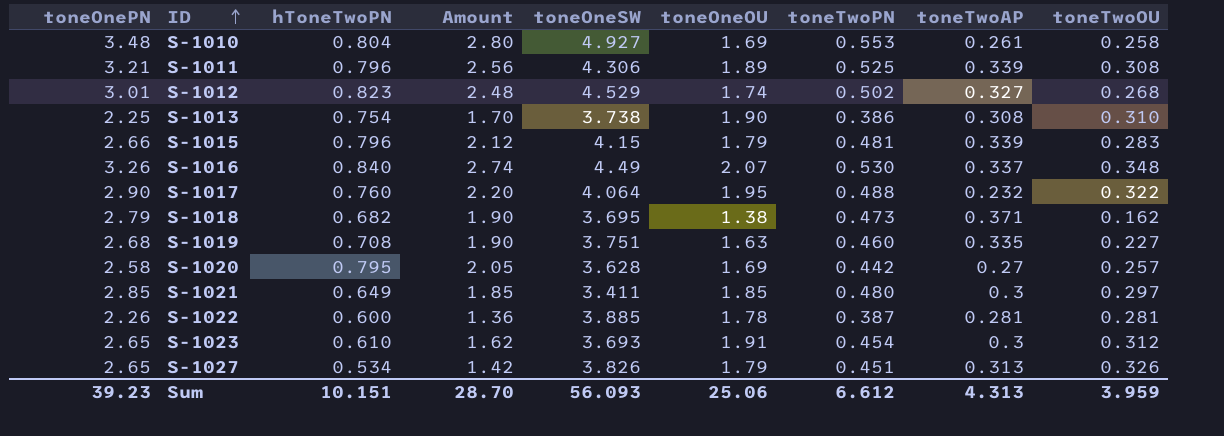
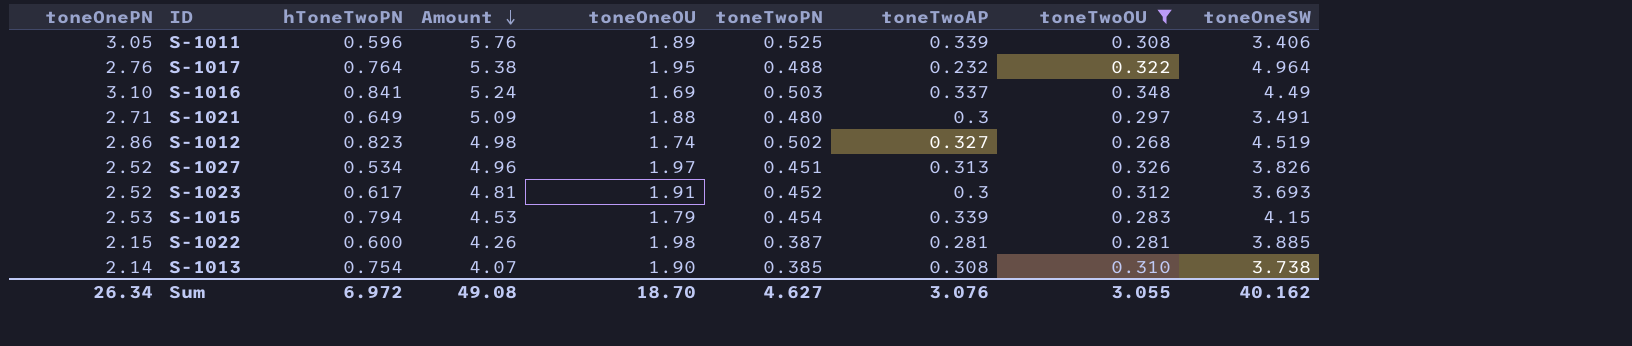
filter: none -> toneTwoOU >= 0.268
row order: ID ascending -> Amount descending
column Amount | formula: [toneOnePN] * [hToneTwoPN] -> [toneOnePN] * [toneOneOU]
column toneOneSW | position: 5 -> 9
S-1011 | toneOnePN: 3.21 -> 3.05
S-1011 | hToneTwoPN: 0.796 -> 0.596
S-1011 | toneOneSW: 4.306 -> 3.406
S-1017 | toneOnePN: 2.90 -> 2.76
S-1017 | hToneTwoPN: 0.760 -> 0.764
S-1017 | toneOneSW: 4.064 -> 4.964
S-1016 | toneOnePN: 3.26 -> 3.10
S-1016 | hToneTwoPN: 0.840 -> 0.841
S-1016 | toneOneOU: 2.07 -> 1.69
S-1016 | toneTwoPN: 0.530 -> 0.503
S-1021 | toneOnePN: 2.85 -> 2.71
S-1021 | toneOneOU: 1.85 -> 1.88
S-1021 | toneOneSW: 3.411 -> 3.491
S-1012 | toneOnePN: 3.01 -> 2.86
S-1012 | toneOneSW: 4.529 -> 4.519
S-1027 | toneOnePN: 2.65 -> 2.52
S-1027 | toneOneOU: 1.79 -> 1.97
S-1023 | toneOnePN: 2.65 -> 2.52
S-1023 | hToneTwoPN: 0.610 -> 0.617
S-1023 | toneTwoPN: 0.454 -> 0.452
S-1015 | toneOnePN: 2.66 -> 2.53
S-1015 | hToneTwoPN: 0.796 -> 0.794
S-1015 | toneTwoPN: 0.481 -> 0.454
S-1022 | toneOnePN: 2.26 -> 2.15
S-1022 | toneOneOU: 1.78 -> 1.98
S-1013 | toneOnePN: 2.25 -> 2.14
S-1013 | toneTwoPN: 0.386 -> 0.385
Sum | toneOnePN: 39.23 -> 26.34
Sum | hToneTwoPN: 10.151 -> 6.972
Sum | Amount: 28.70 -> 49.08
Sum | toneOneOU: 25.06 -> 18.70
Sum | toneTwoPN: 6.612 -> 4.627
Sum | toneTwoAP: 4.313 -> 3.076
Sum | toneTwoOU: 3.959 -> 3.055
Sum | toneOneSW: 56.093 -> 40.162

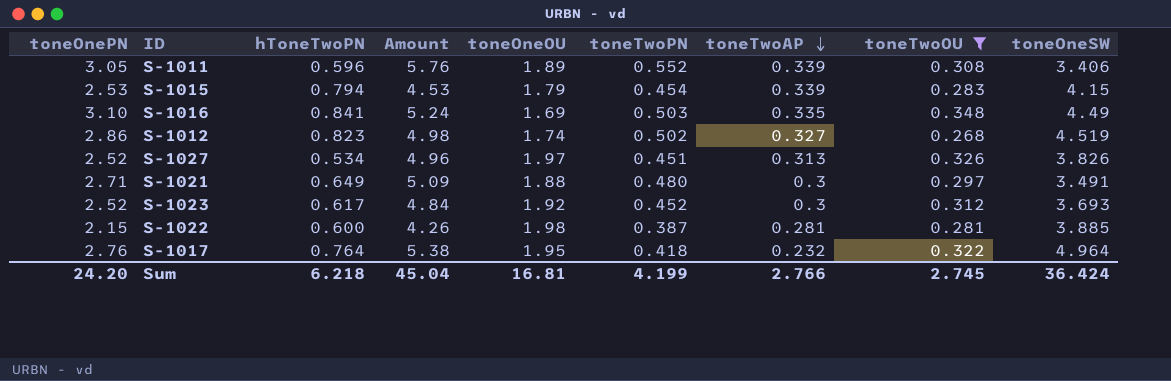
row order: Amount descending -> toneTwoAP descending
row S-1013: 2.14 | 0.754 | 4.07 | 1.90 | 0.385 | 0.308 | 0.310 | 3.738 -> none
S-1011 | toneTwoPN: 0.525 -> 0.552
S-1016 | toneTwoAP: 0.337 -> 0.335
S-1023 | Amount: 4.81 -> 4.84
S-1023 | toneOneOU: 1.91 -> 1.92
S-1017 | toneTwoPN: 0.488 -> 0.418
Sum | toneOnePN: 26.34 -> 24.20
Sum | hToneTwoPN: 6.972 -> 6.218
Sum | Amount: 49.08 -> 45.04
Sum | toneOneOU: 18.70 -> 16.81
Sum | toneTwoPN: 4.627 -> 4.199
Sum | toneTwoAP: 3.076 -> 2.766
Sum | toneTwoOU: 3.055 -> 2.745
Sum | toneOneSW: 40.162 -> 36.424

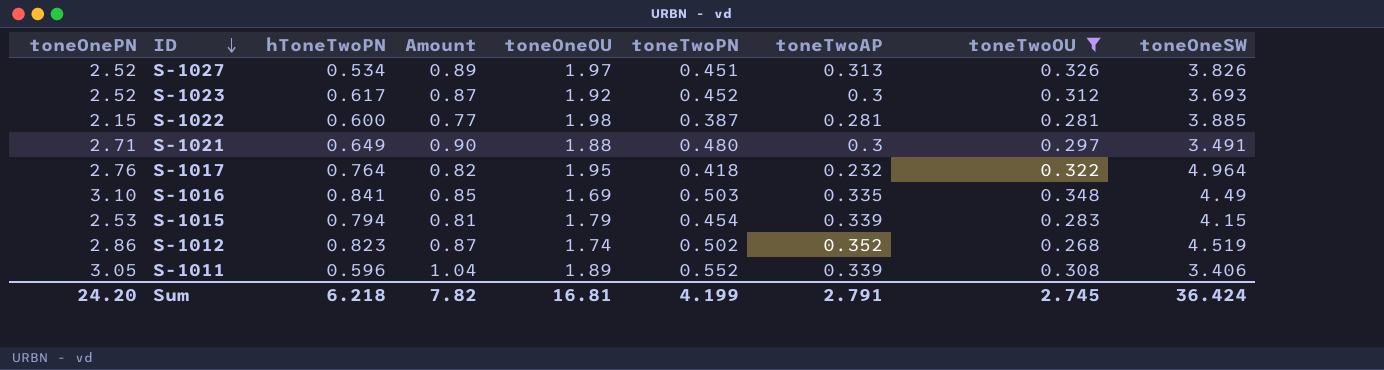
row order: toneTwoAP descending -> ID descending
column Amount | formula: [toneOnePN] * [toneOneOU] -> [toneOneOU] * [toneTwoPN]
S-1012 | toneTwoAP: 0.327 -> 0.352
Sum | Amount: 45.04 -> 7.82
Sum | toneTwoAP: 2.766 -> 2.791

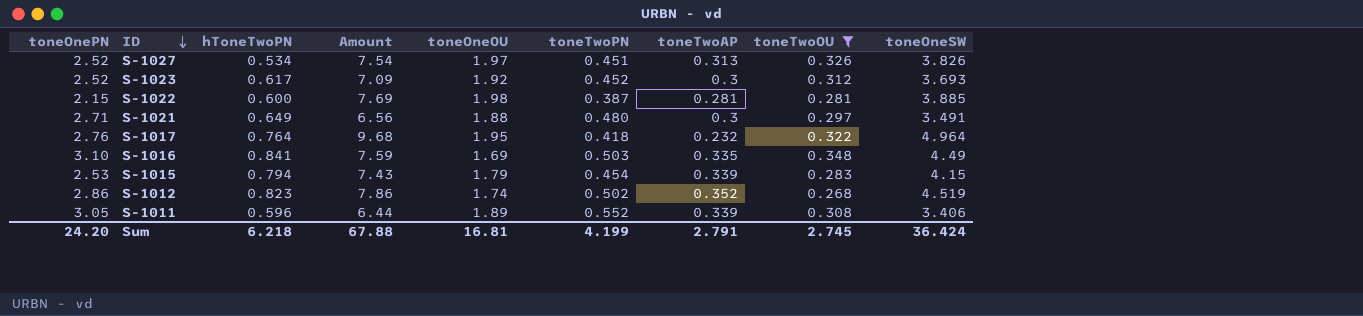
column Amount | formula: [toneOneOU] * [toneTwoPN] -> [toneOneOU] * [toneOneSW]
Sum | Amount: 7.82 -> 67.88

